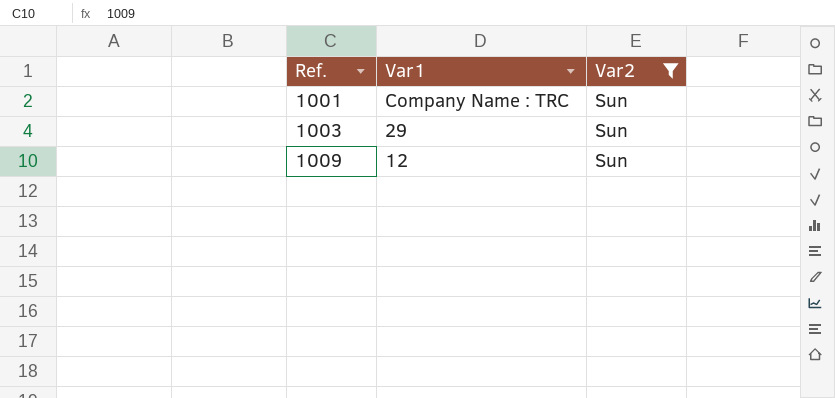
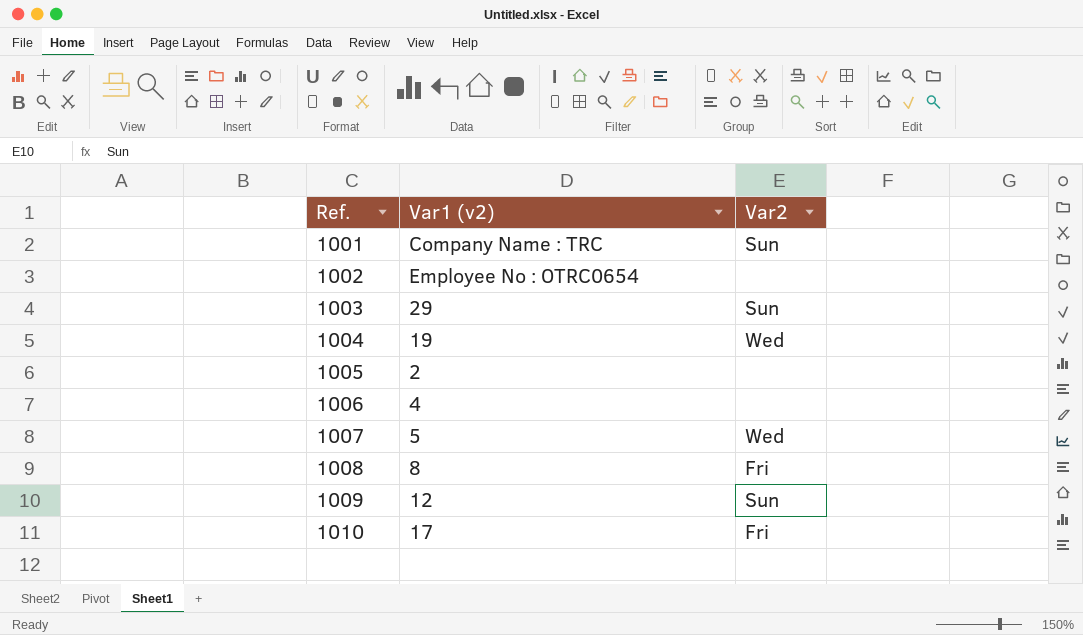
filter: Var2 = Sun -> none
column name: Var1 -> Var1 (v2)

